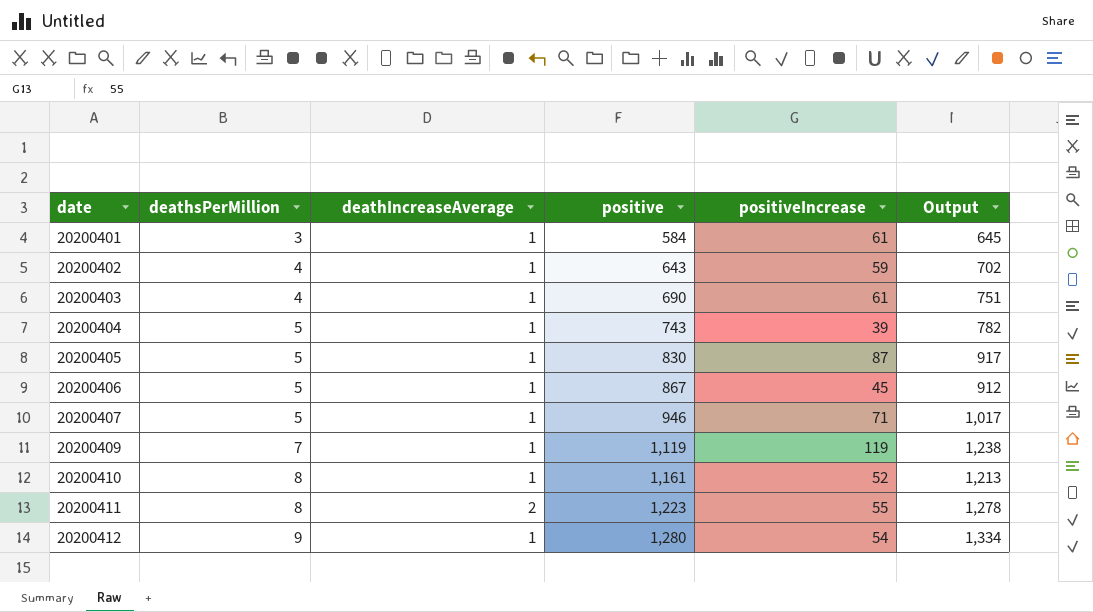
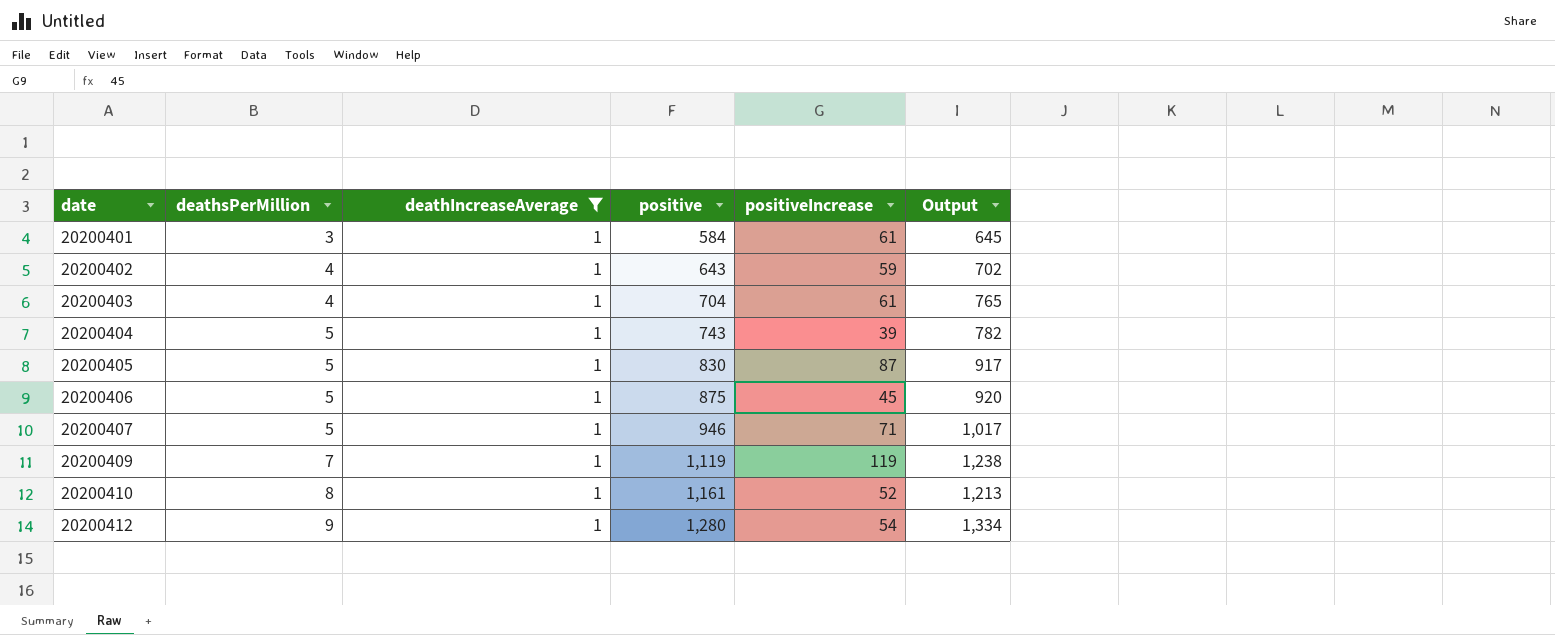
filter: none -> deathIncreaseAverage = 1
20200403 | positive: 690 -> 704
20200403 | Output: 751 -> 765
20200406 | positive: 867 -> 875
20200406 | Output: 912 -> 920

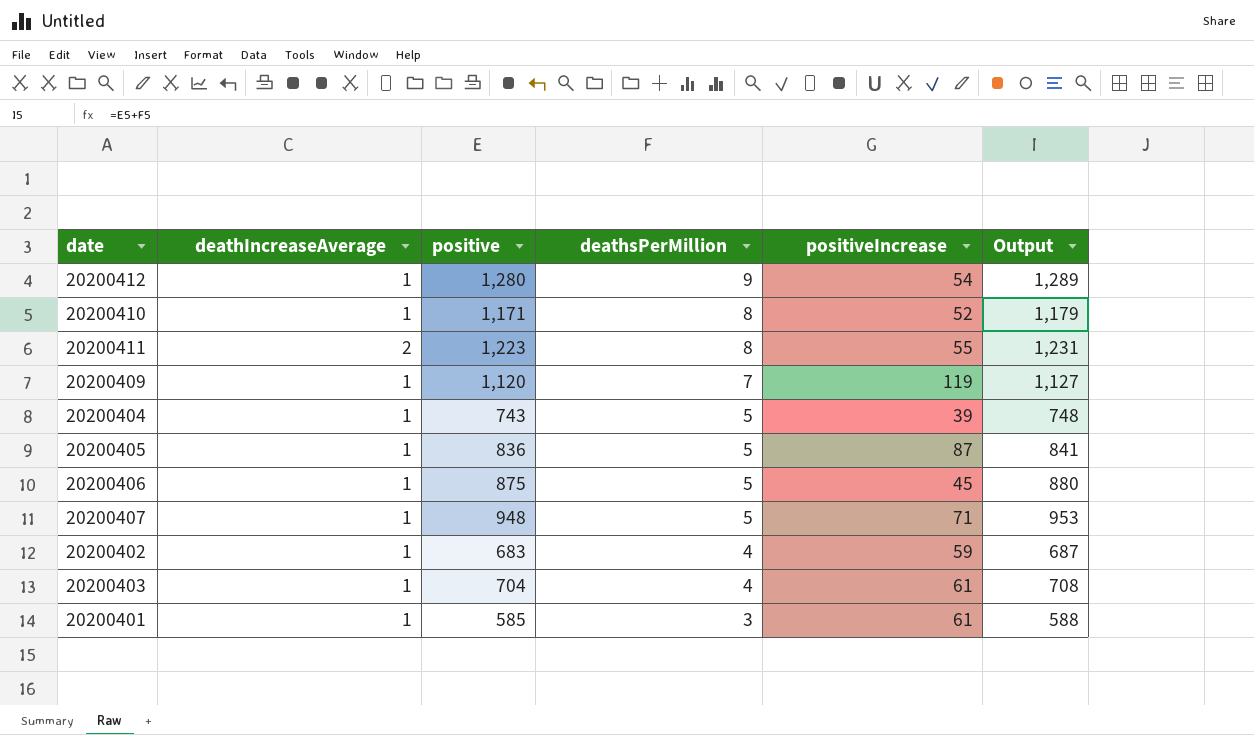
filter: deathIncreaseAverage = 1 -> none
row order: date ascending -> deathsPerMillion descending
column deathsPerMillion | position: 2 -> 4
column Output | formula: [positive] + [positiveIncrease] -> [positive] + [deathsPerMillion]
20200410 | positive: 1,161 -> 1,171
20200409 | positive: 1,119 -> 1,120
20200405 | positive: 830 -> 836
20200407 | positive: 946 -> 948
20200402 | positive: 643 -> 683
20200401 | positive: 584 -> 585

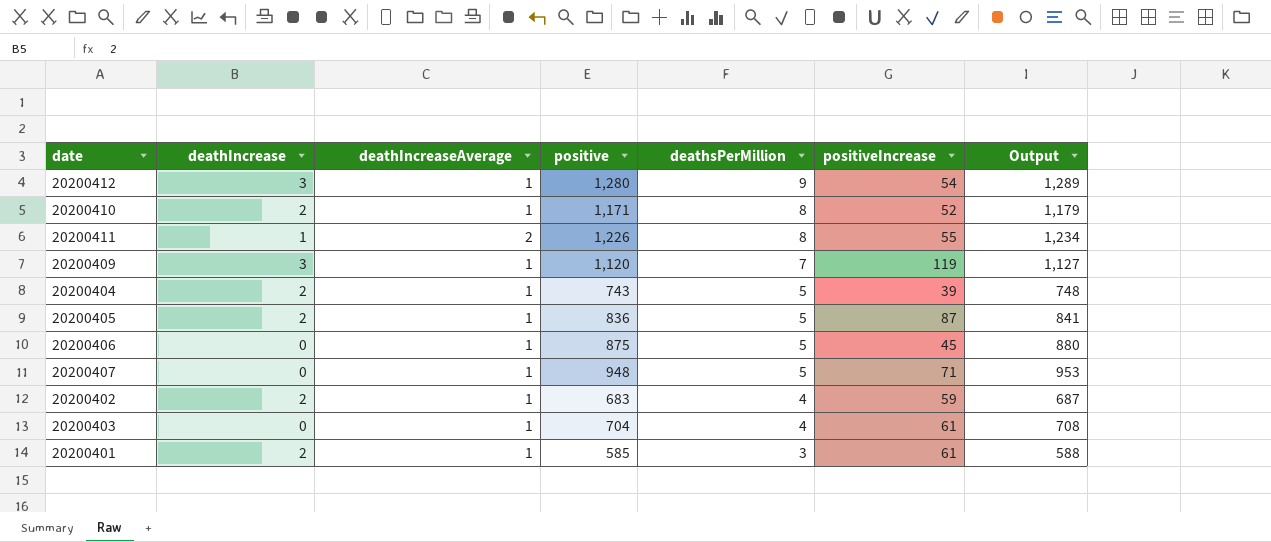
column deathIncrease | position: none -> 2
20200411 | positive: 1,223 -> 1,226
20200411 | Output: 1,231 -> 1,234

